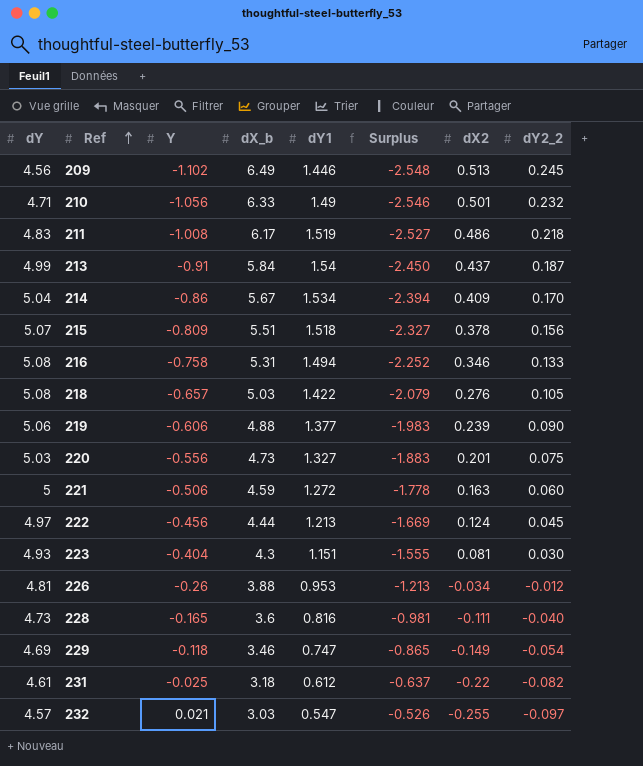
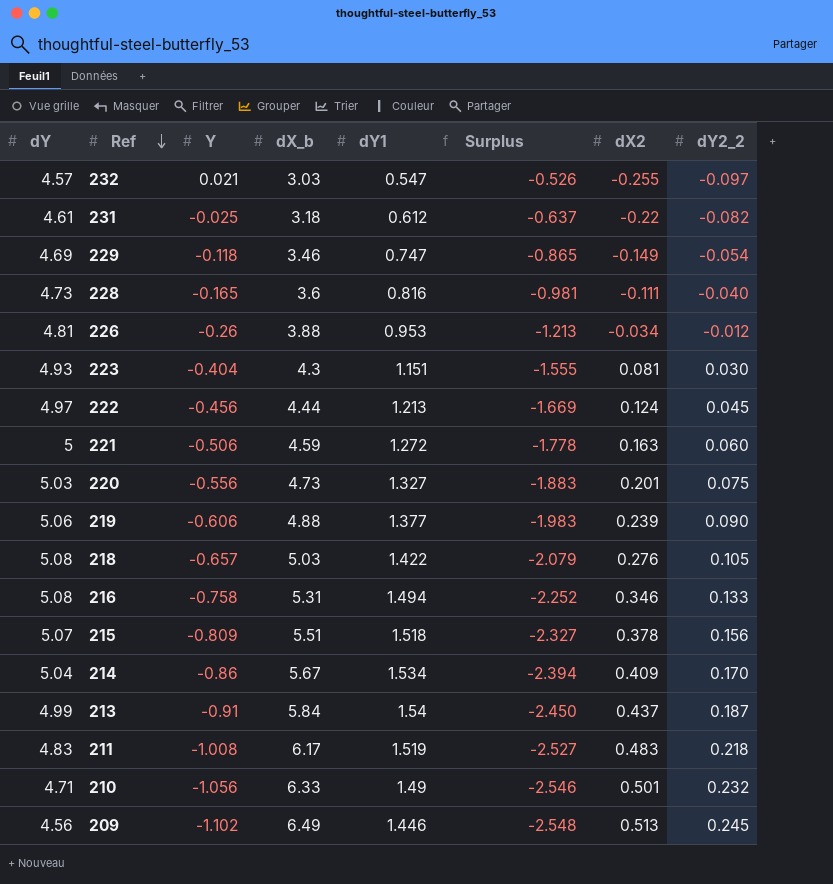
row order: Ref ascending -> Ref descending
211 | dX2: 0.486 -> 0.483

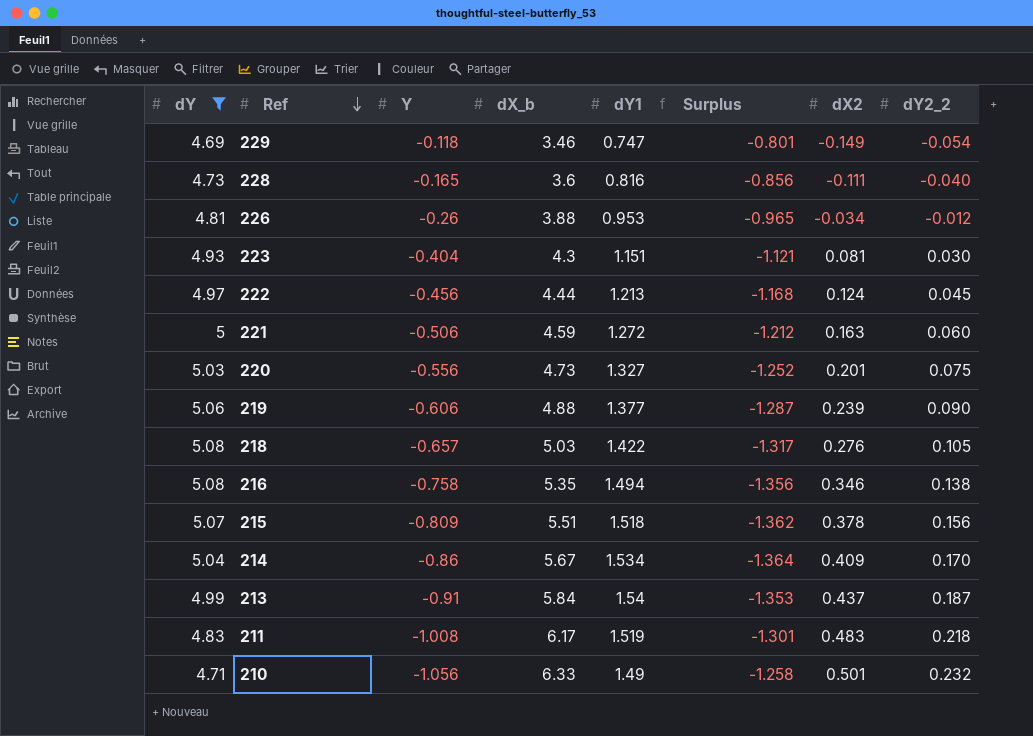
filter: none -> dY >= 4.69
column Surplus | formula: [Y] - [dY1] -> [dY2_2] - [dY1]
216 | dX_b: 5.31 -> 5.35
216 | dY2_2: 0.133 -> 0.138

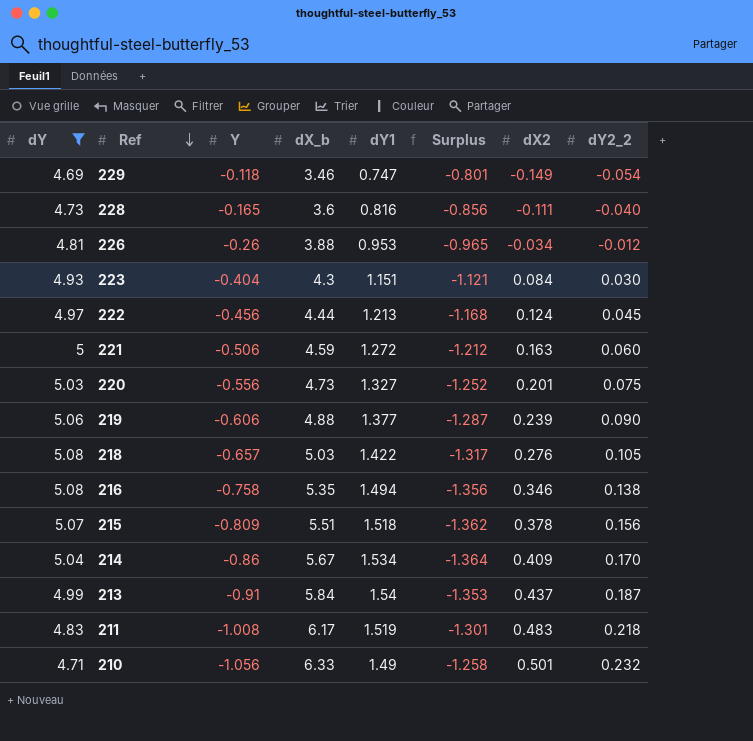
223 | dX2: 0.081 -> 0.084

